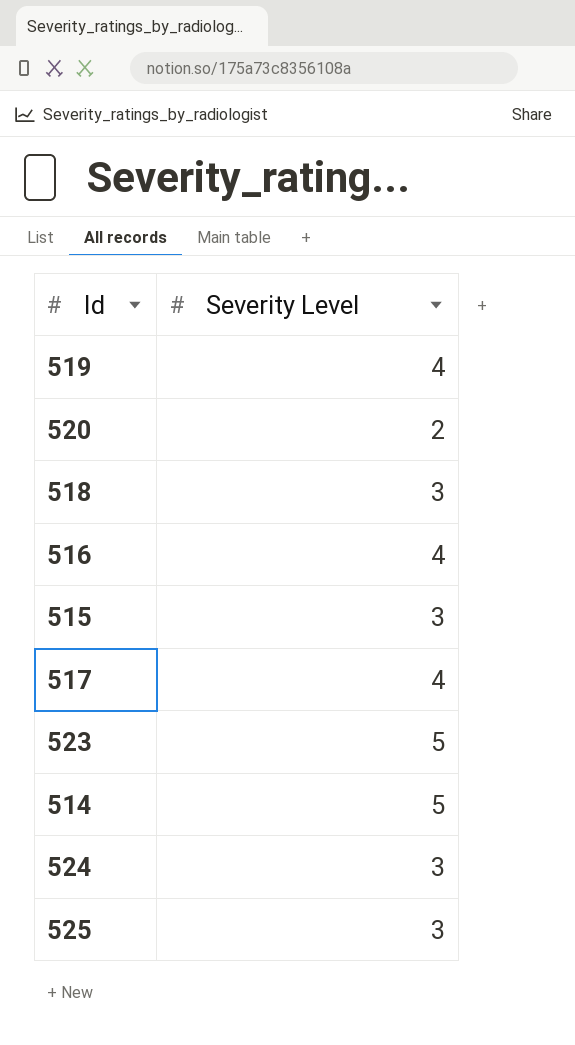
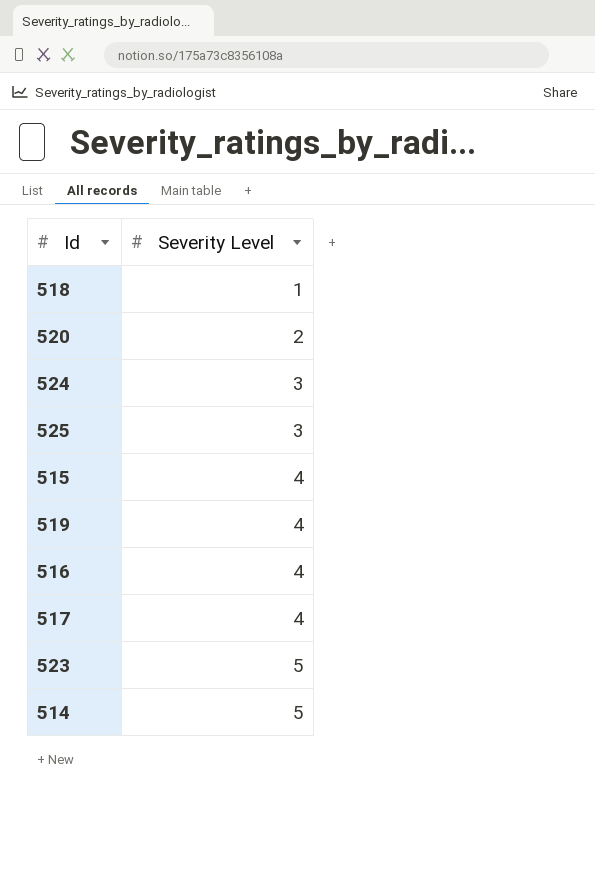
row order: none -> Severity Level ascending
518 | Severity Level: 3 -> 1
515 | Severity Level: 3 -> 4

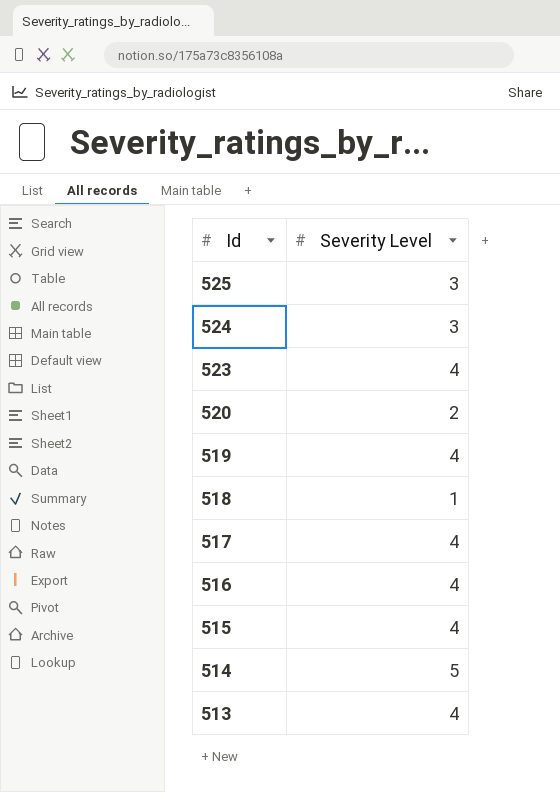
row order: Severity Level ascending -> Id descending
523 | Severity Level: 5 -> 4
row 513: none -> 4

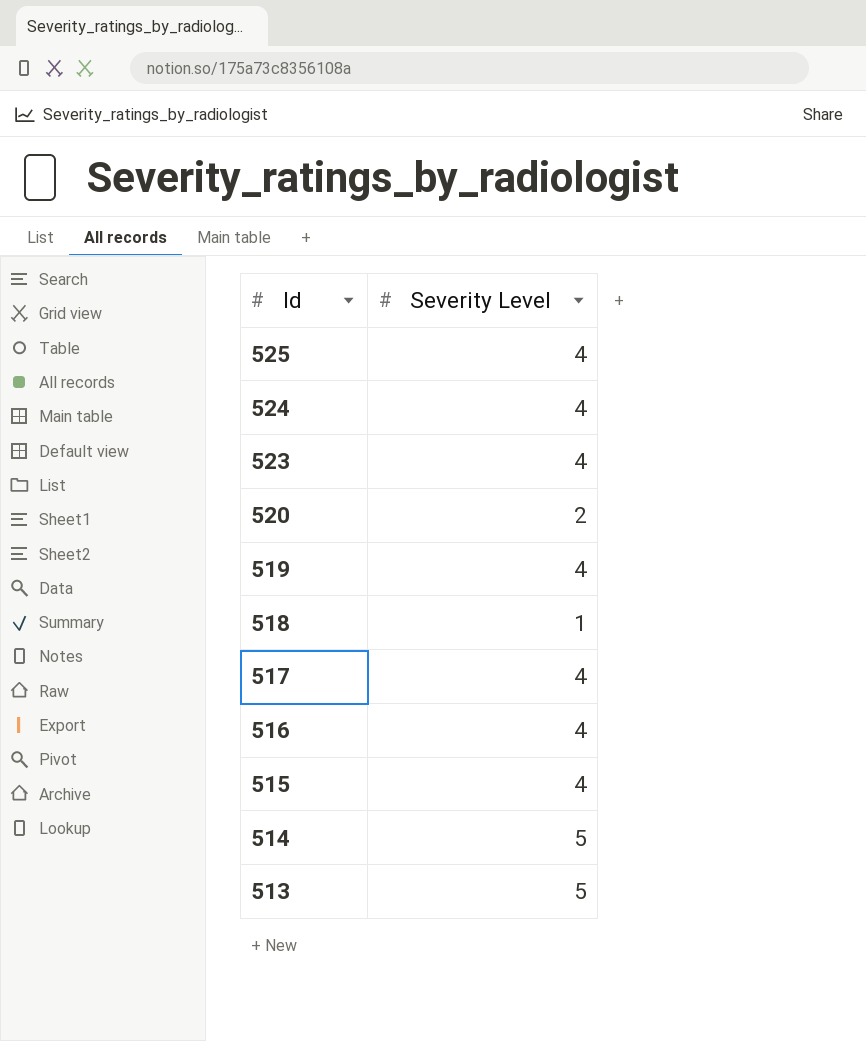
525 | Severity Level: 3 -> 4
524 | Severity Level: 3 -> 4
513 | Severity Level: 4 -> 5

